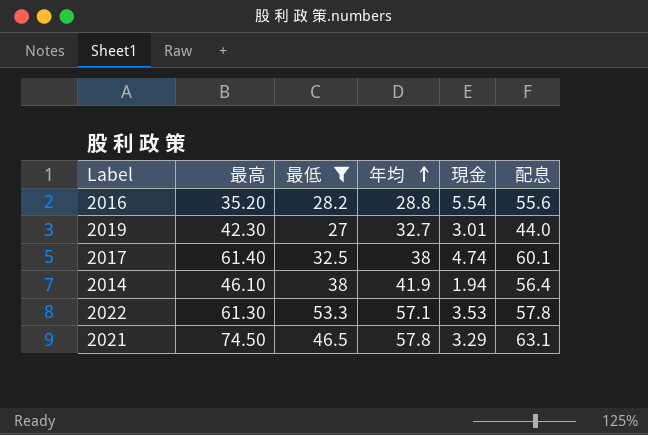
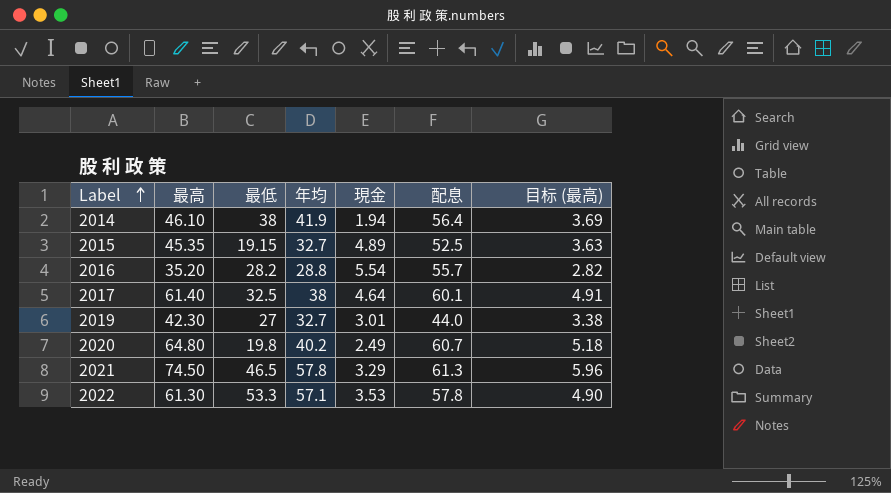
filter: 最低 >= 27 -> none
row order: 年均 ascending -> Label ascending
column 目标 (最高) | formula: none -> [最高] * 0.08
2016 | 配息: 55.6 -> 55.7
2017 | 現金: 4.74 -> 4.64
2021 | 配息: 63.1 -> 61.3

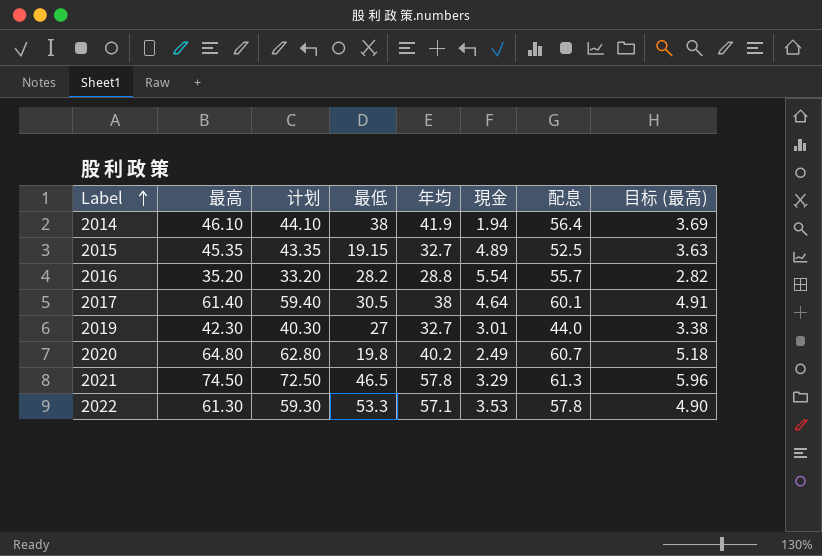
column 计划 | formula: none -> [最高] - 2
2017 | 最低: 32.5 -> 30.5

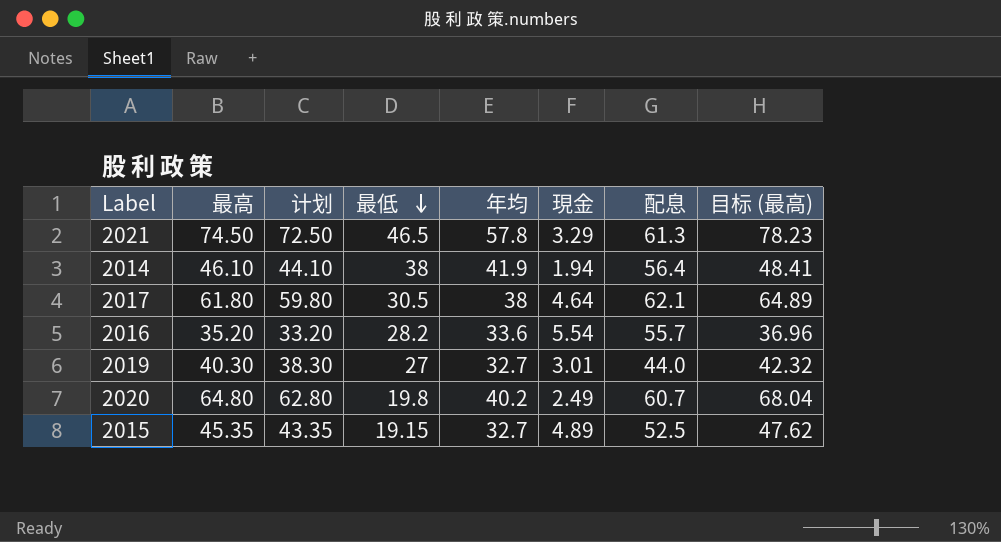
row order: Label ascending -> 最低 descending
column 目标 (最高) | formula: [最高] * 0.08 -> [最高] * 1.05
row 2022: 61.30 | 59.30 | 53.3 | 57.1 | 3.53 | 57.8 | 4.90 -> none
2017 | 最高: 61.40 -> 61.80
2017 | 计划: 59.40 -> 59.80
2017 | 配息: 60.1 -> 62.1
2016 | 年均: 28.8 -> 33.6
2019 | 最高: 42.30 -> 40.30
2019 | 计划: 40.30 -> 38.30

